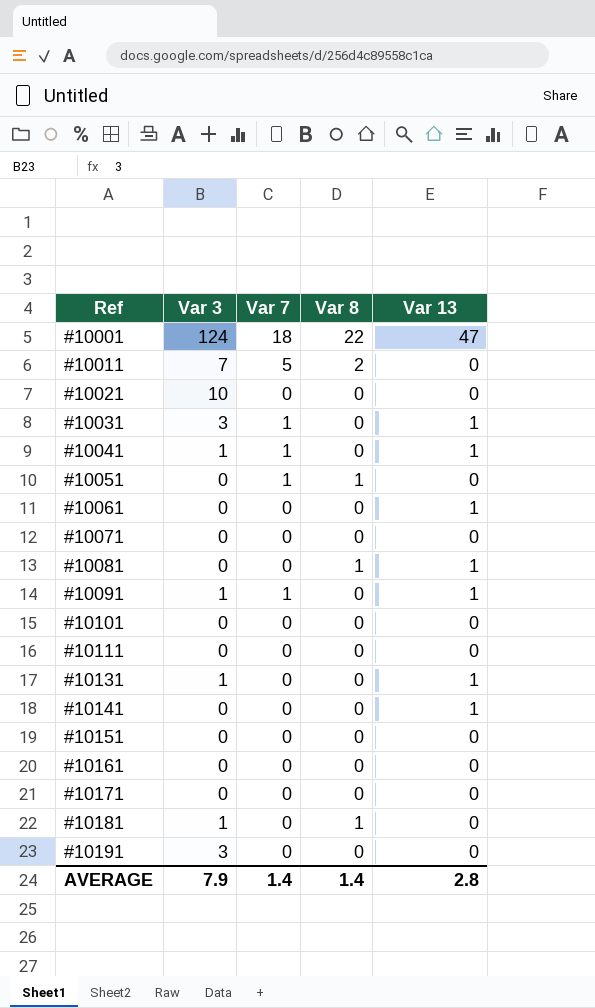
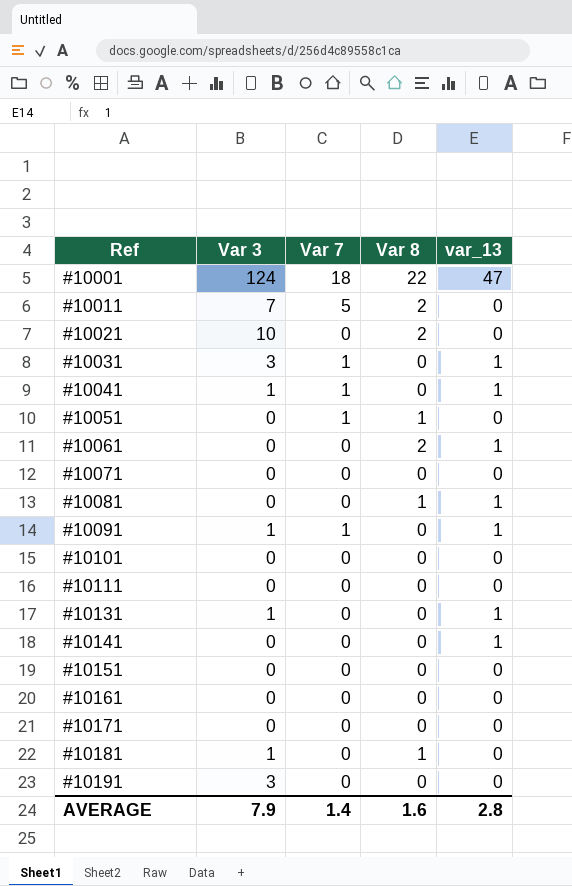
column name: Var 13 -> var_13
#10021 | Var 8: 0 -> 2
#10061 | Var 8: 0 -> 2
AVERAGE | Var 8: 1.4 -> 1.6

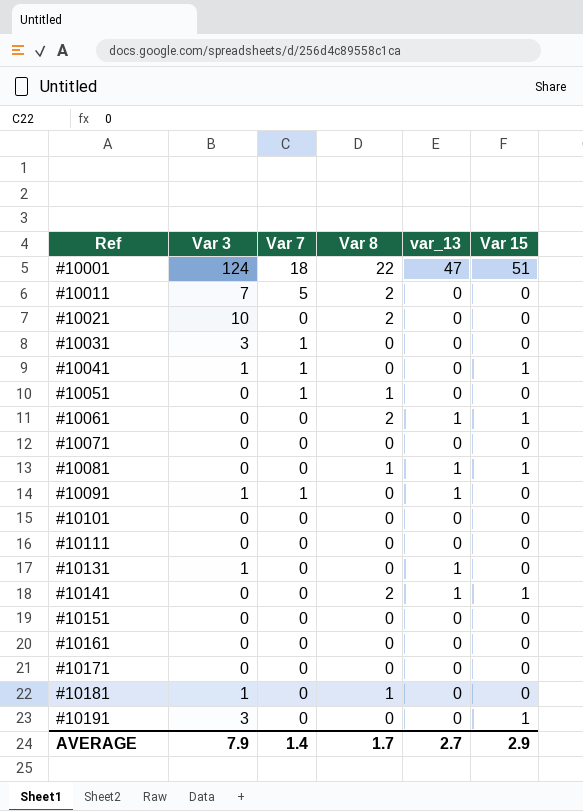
column Var 15 | position: none -> 6
#10031 | var_13: 1 -> 0
#10041 | var_13: 1 -> 0
#10141 | Var 8: 0 -> 2
AVERAGE | Var 8: 1.6 -> 1.7
AVERAGE | var_13: 2.8 -> 2.7

